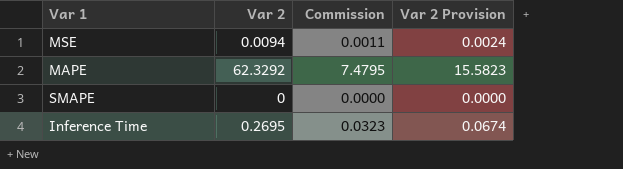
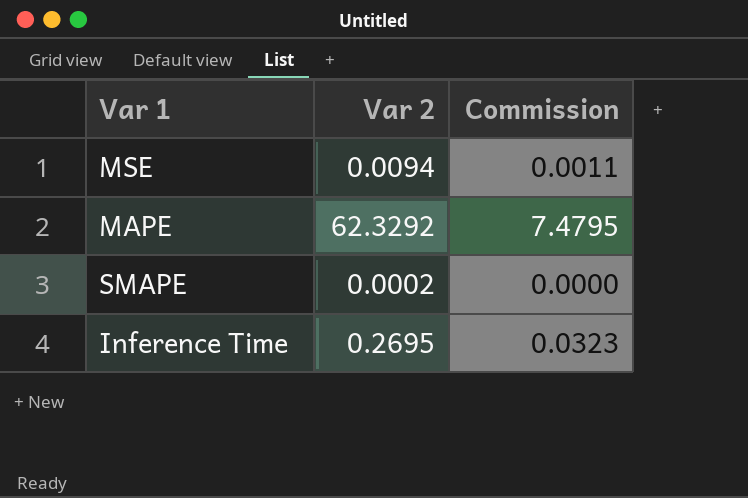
column Var 2 Provision | formula: [Var 2] * 0.25 -> none
SMAPE | Var 2: 0 -> 0.0002

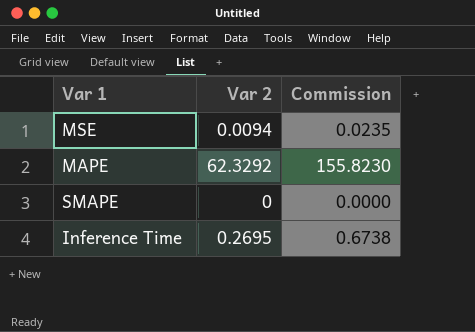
column Commission | formula: [Var 2] * 0.12 -> [Var 2] * 2.5
SMAPE | Var 2: 0.0002 -> 0

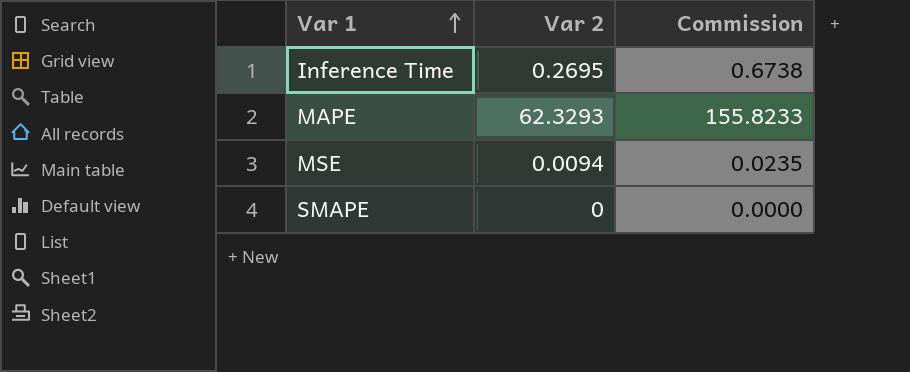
row order: none -> Var 1 ascending
MAPE | Var 2: 62.3292 -> 62.3293
MAPE | Commission: 155.8230 -> 155.8233

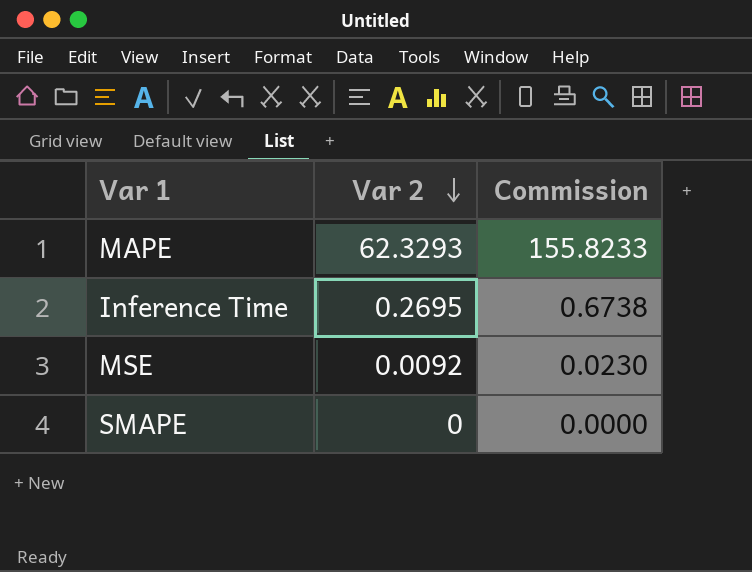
row order: Var 1 ascending -> Var 2 descending
MSE | Var 2: 0.0094 -> 0.0092
MSE | Commission: 0.0235 -> 0.0230

